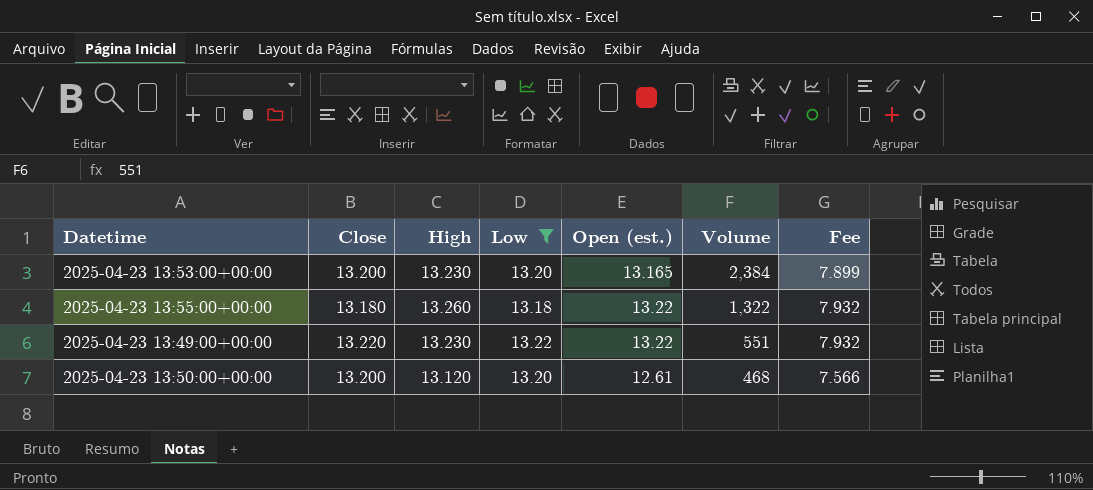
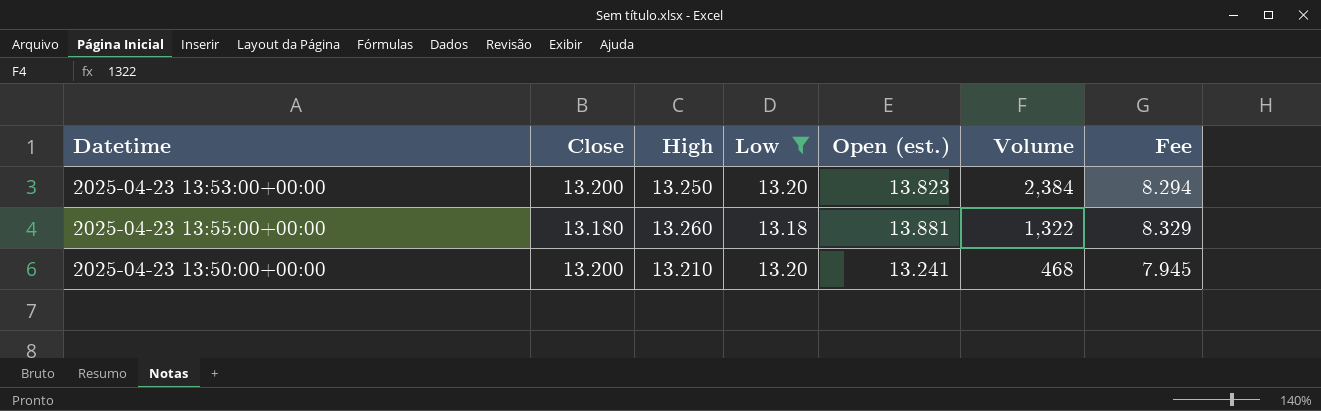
row 2025-04-23 13:49:00+00:00: 13.220 | 13.230 | 13.22 | 13.22 | 551 | 7.932 -> none
2025-04-23 13:53:00+00:00 | High: 13.230 -> 13.250
2025-04-23 13:53:00+00:00 | Open (est.): 13.165 -> 13.823
2025-04-23 13:53:00+00:00 | Fee: 7.899 -> 8.294
2025-04-23 13:55:00+00:00 | Open (est.): 13.22 -> 13.881
2025-04-23 13:55:00+00:00 | Fee: 7.932 -> 8.329
2025-04-23 13:50:00+00:00 | High: 13.120 -> 13.210
2025-04-23 13:50:00+00:00 | Open (est.): 12.61 -> 13.241
2025-04-23 13:50:00+00:00 | Fee: 7.566 -> 7.945

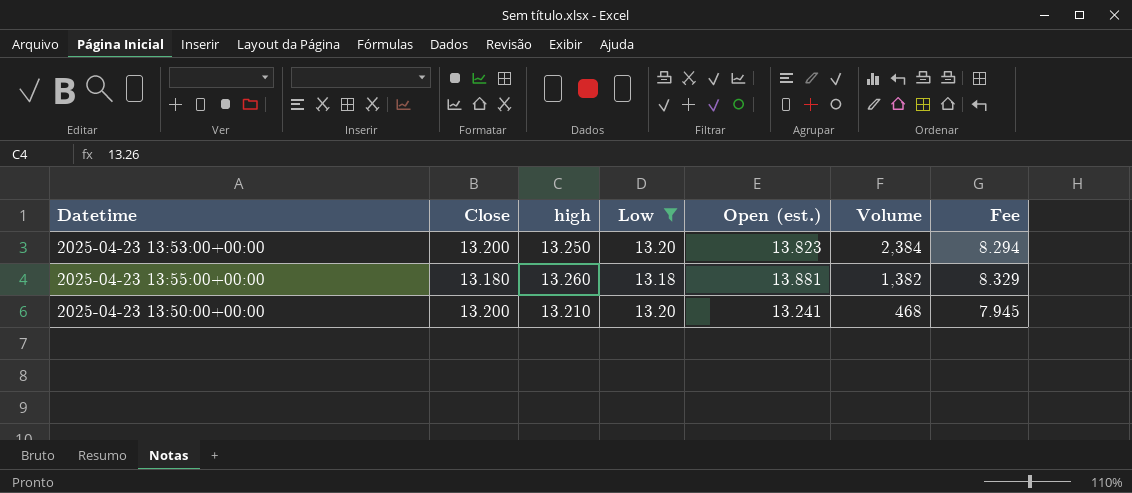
column name: High -> high
2025-04-23 13:55:00+00:00 | Volume: 1,322 -> 1,382

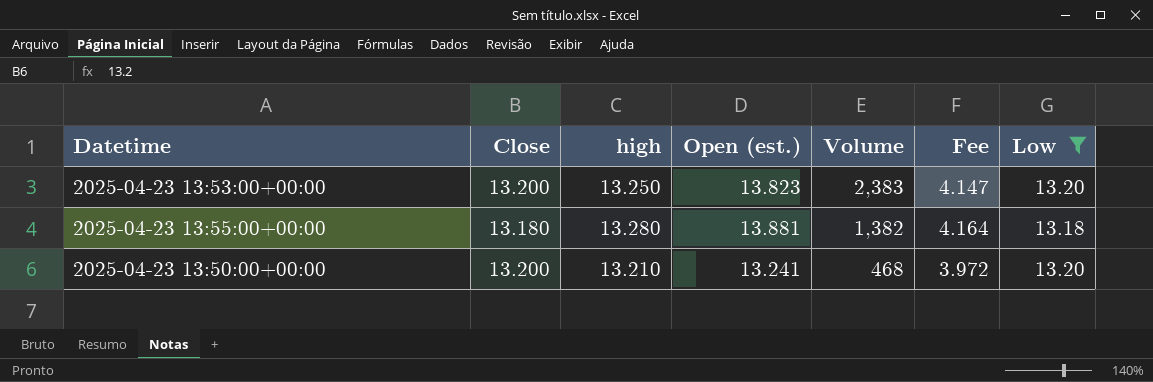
column Fee | formula: [Open (est.)] * 0.6 -> [Open (est.)] * 0.3
column Low | position: 4 -> 7
2025-04-23 13:53:00+00:00 | Volume: 2,384 -> 2,383
2025-04-23 13:55:00+00:00 | high: 13.260 -> 13.280

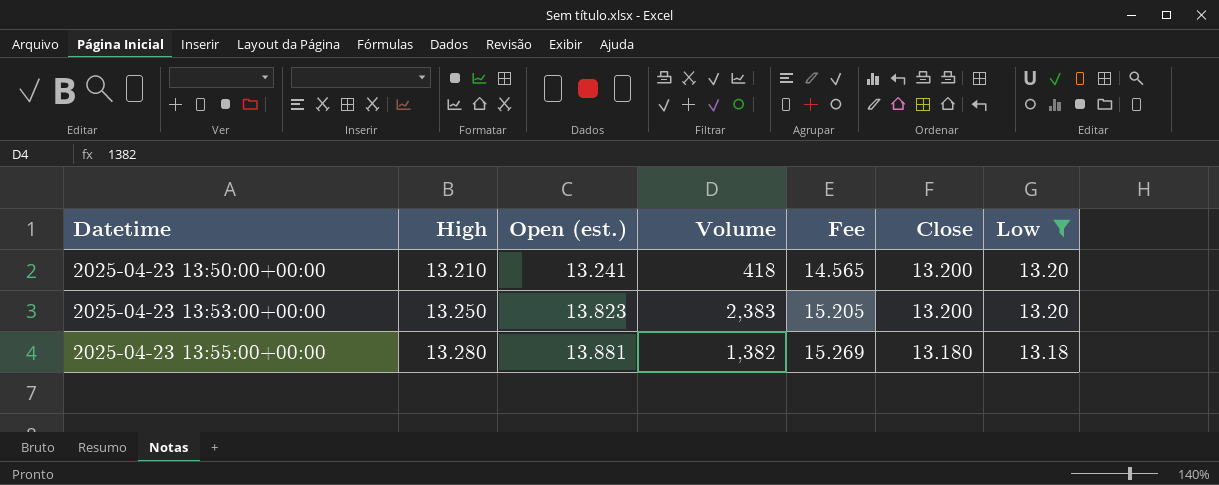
row order: Volume descending -> Datetime ascending
column name: high -> High
column Fee | formula: [Open (est.)] * 0.3 -> [Open (est.)] * 1.1
column Close | position: 2 -> 6
2025-04-23 13:50:00+00:00 | Volume: 468 -> 418

